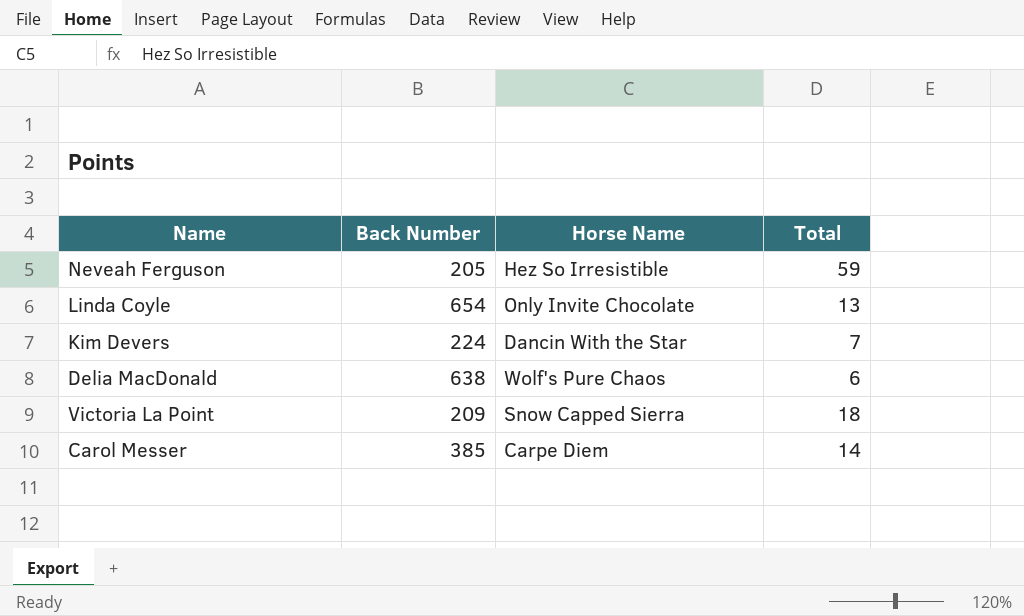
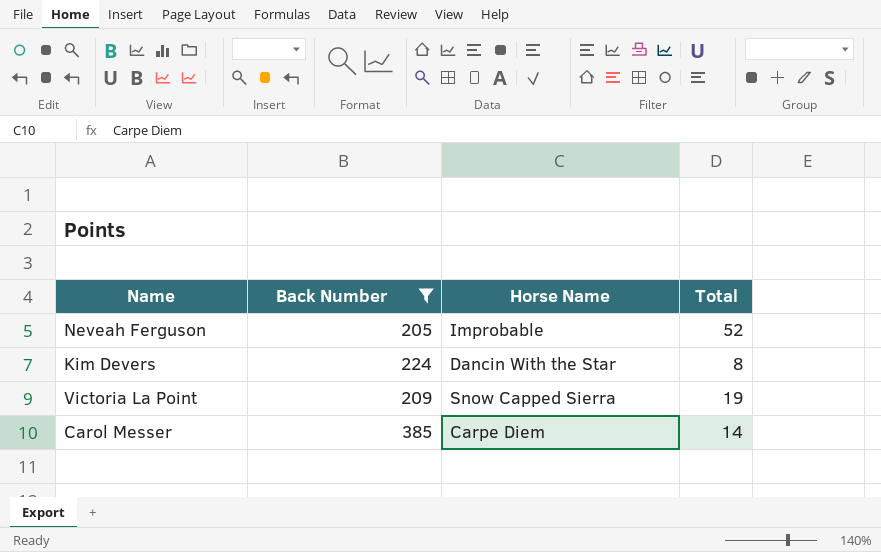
filter: none -> Back Number <= 385
Neveah Ferguson | Horse Name: Hez So Irresistible -> Improbable
Neveah Ferguson | Total: 59 -> 52
Kim Devers | Total: 7 -> 8
Victoria La Point | Total: 18 -> 19

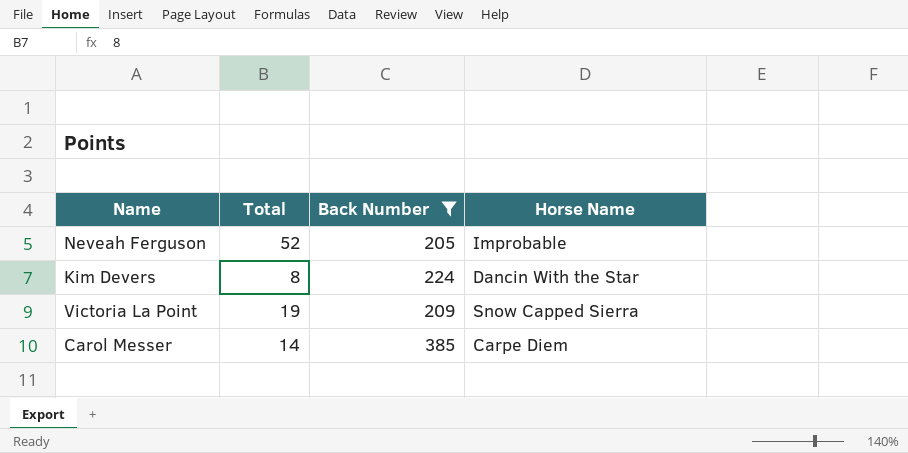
column Total | position: 4 -> 2

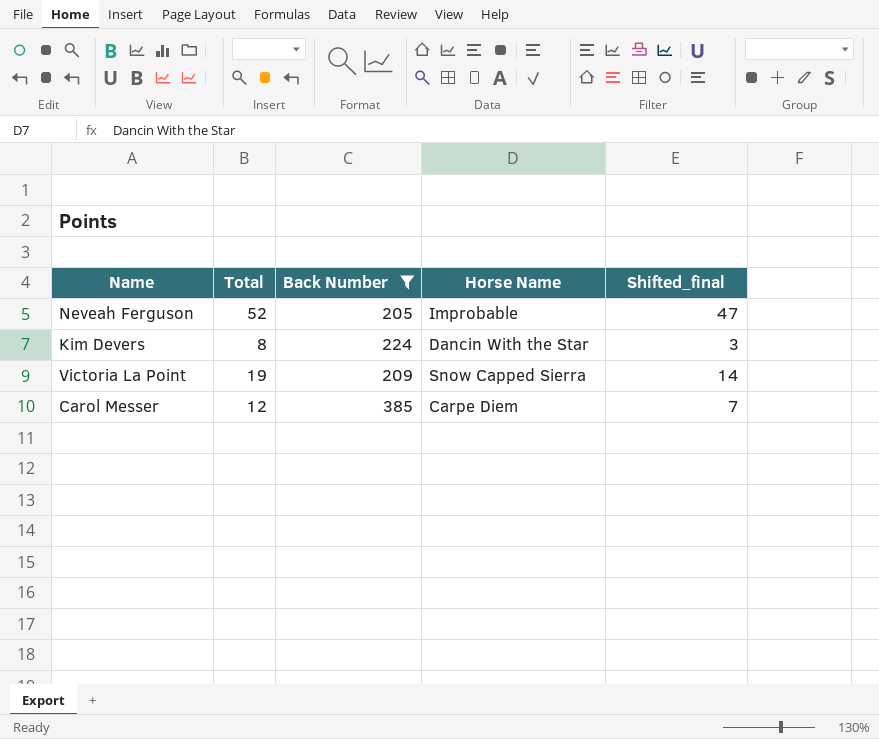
column Shifted_final | formula: none -> [Total] - 5
Carol Messer | Total: 14 -> 12

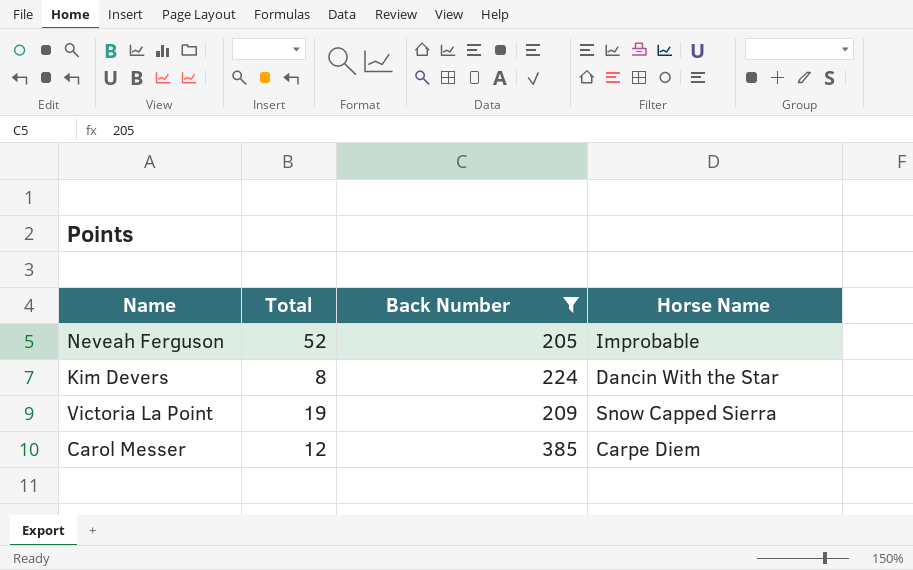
column Shifted_final | formula: [Total] - 5 -> none

